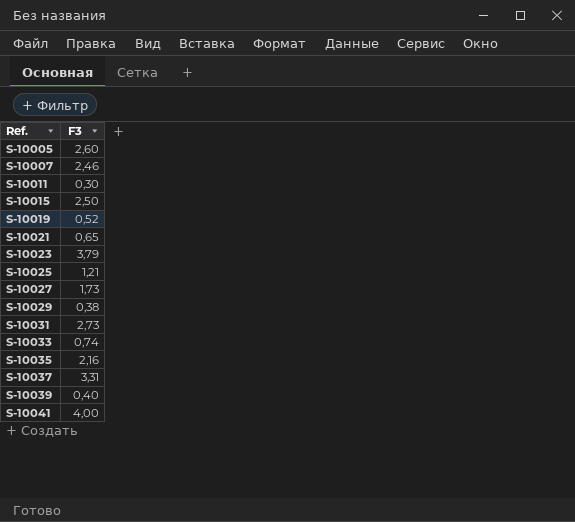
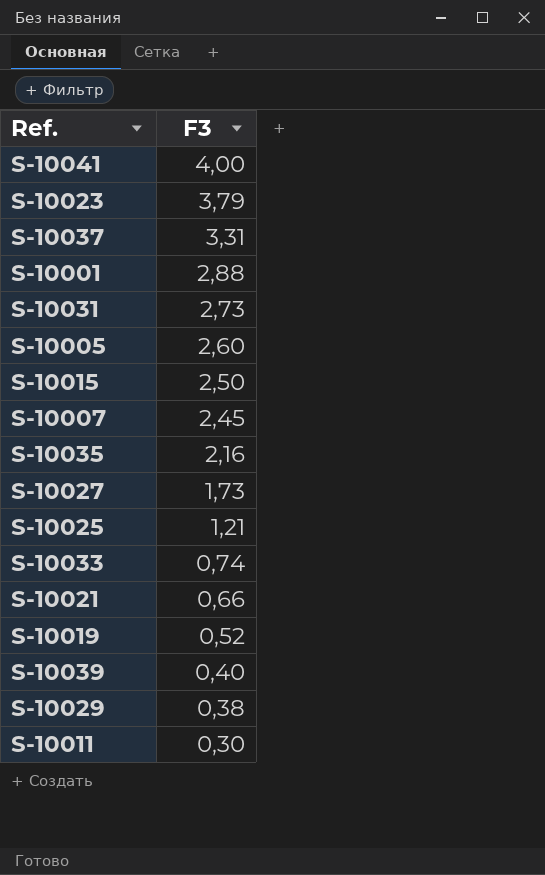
row order: Ref. ascending -> F3 descending
row S-10001: none -> 2,88
S-10007 | F3: 2,46 -> 2,45
S-10021 | F3: 0,65 -> 0,66

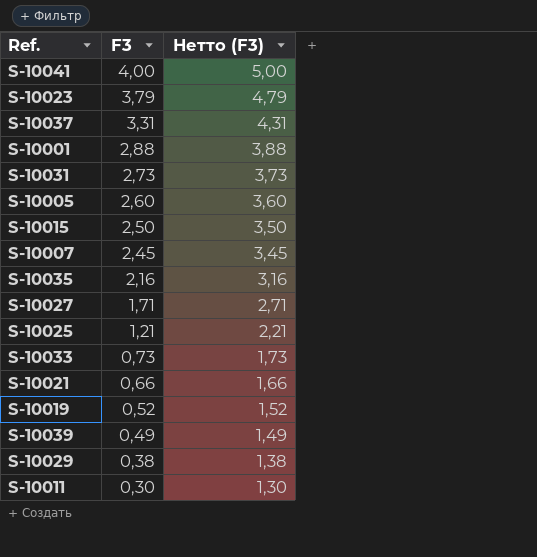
column Нетто (F3) | formula: none -> [F3] + 1
S-10027 | F3: 1,73 -> 1,71
S-10033 | F3: 0,74 -> 0,73
S-10039 | F3: 0,40 -> 0,49

